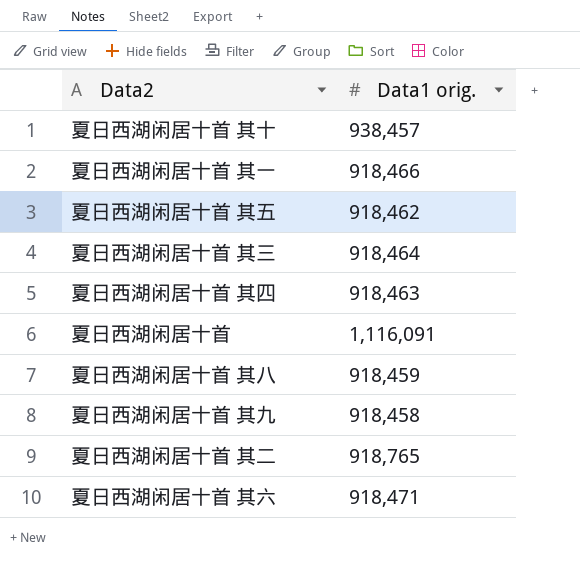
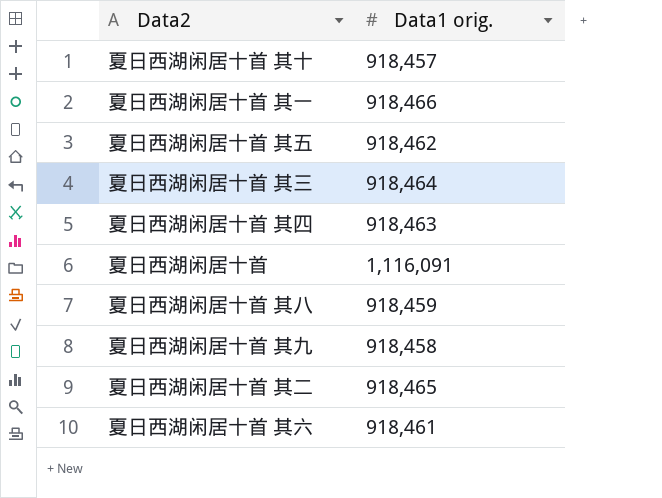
夏日西湖闲居十首 其十 | Data1 orig.: 938,457 -> 918,457
夏日西湖闲居十首 其二 | Data1 orig.: 918,765 -> 918,465
夏日西湖闲居十首 其六 | Data1 orig.: 918,471 -> 918,461

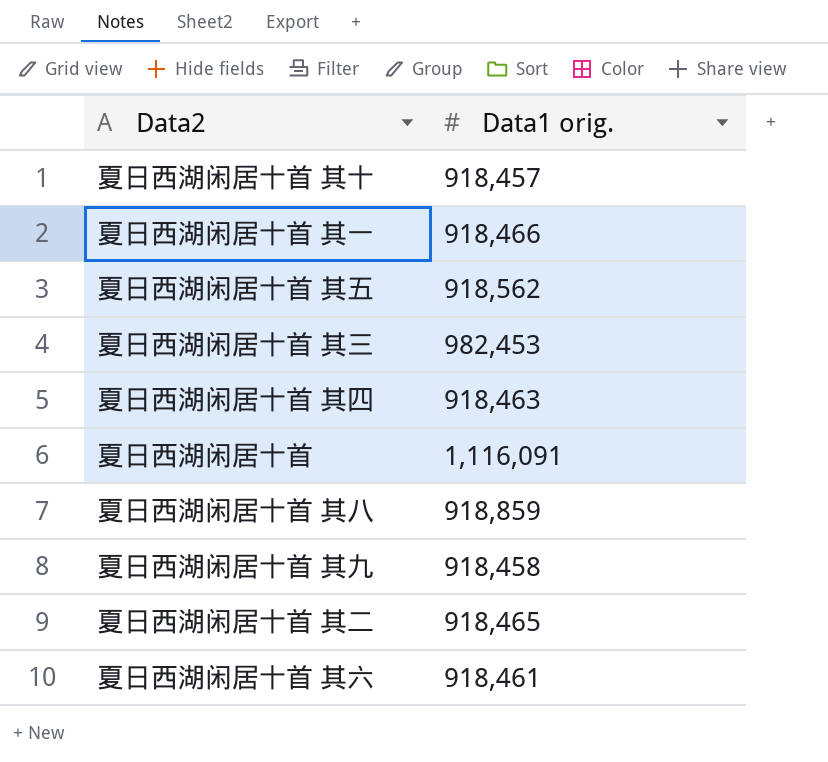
夏日西湖闲居十首 其五 | Data1 orig.: 918,462 -> 918,562
夏日西湖闲居十首 其三 | Data1 orig.: 918,464 -> 982,453
夏日西湖闲居十首 其八 | Data1 orig.: 918,459 -> 918,859

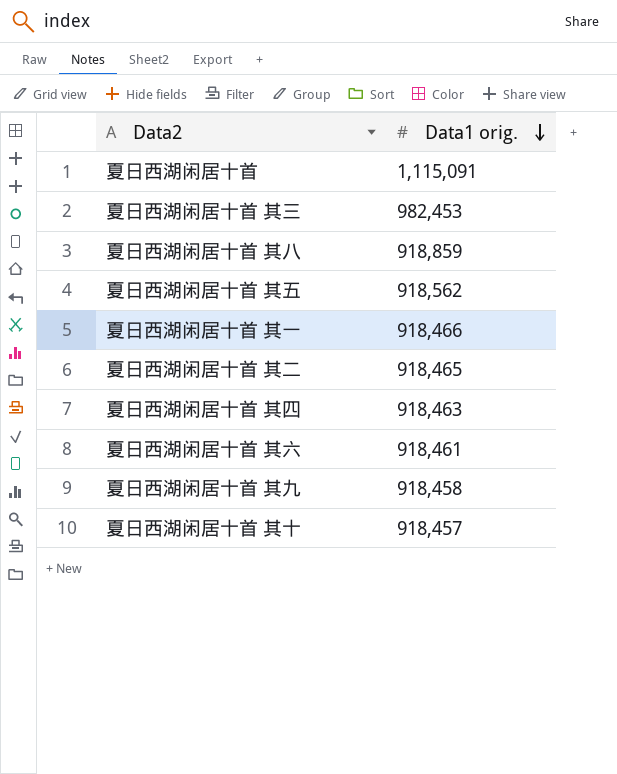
row order: none -> Data1 orig. descending
夏日西湖闲居十首 | Data1 orig.: 1,116,091 -> 1,115,091

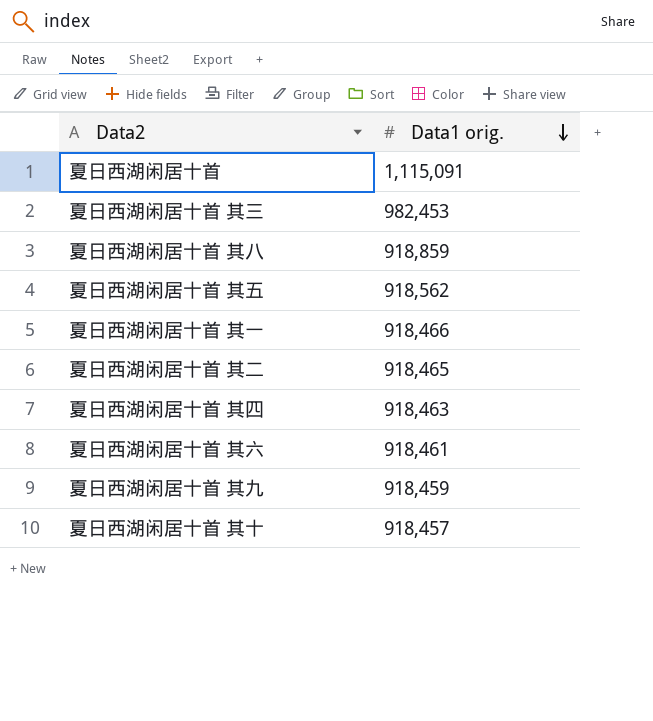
夏日西湖闲居十首 其九 | Data1 orig.: 918,458 -> 918,459

